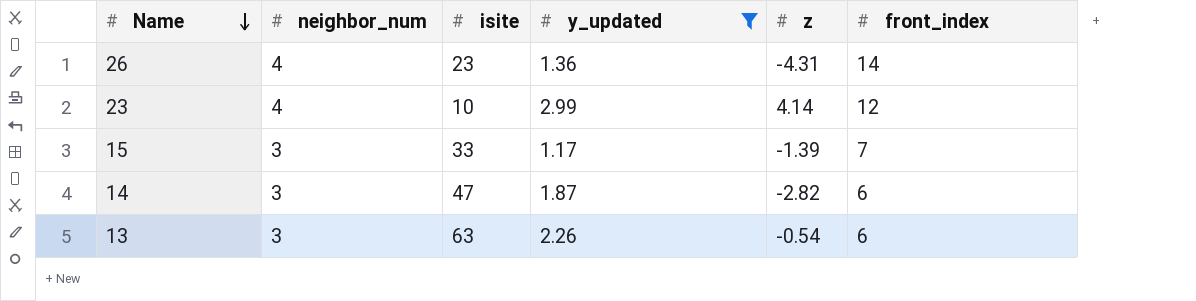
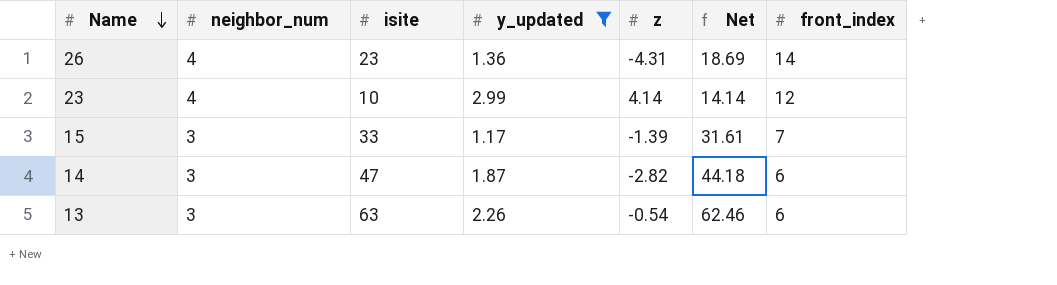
column Net | formula: none -> [isite] + [z]

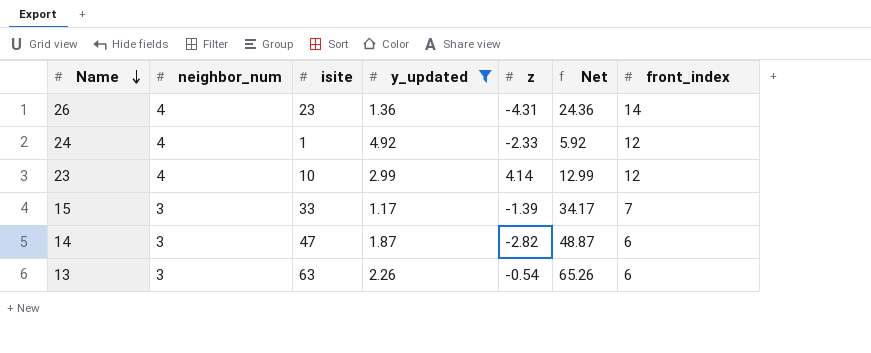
column Net | formula: [isite] + [z] -> [isite] + [y_updated]
row 24: none -> 4 | 1 | 4.92 | -2.33 | 5.92 | 12

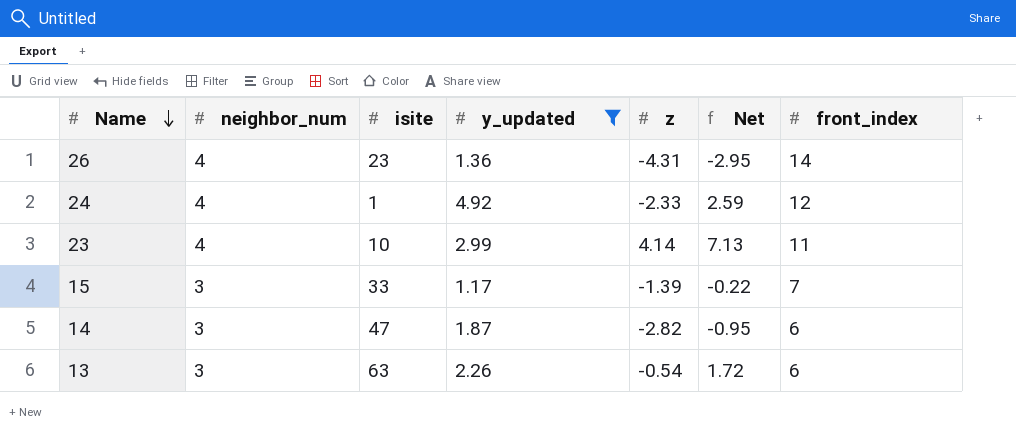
column Net | formula: [isite] + [y_updated] -> [y_updated] + [z]
23 | front_index: 12 -> 11

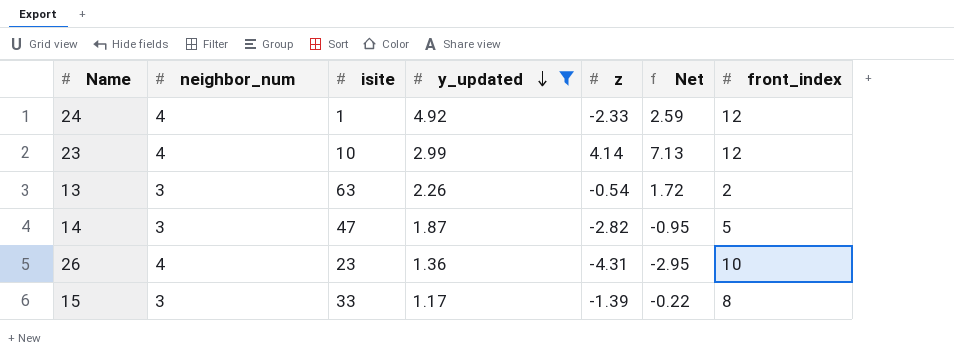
row order: Name descending -> y_updated descending
23 | front_index: 11 -> 12
13 | front_index: 6 -> 2
14 | front_index: 6 -> 5
26 | front_index: 14 -> 10
15 | front_index: 7 -> 8

